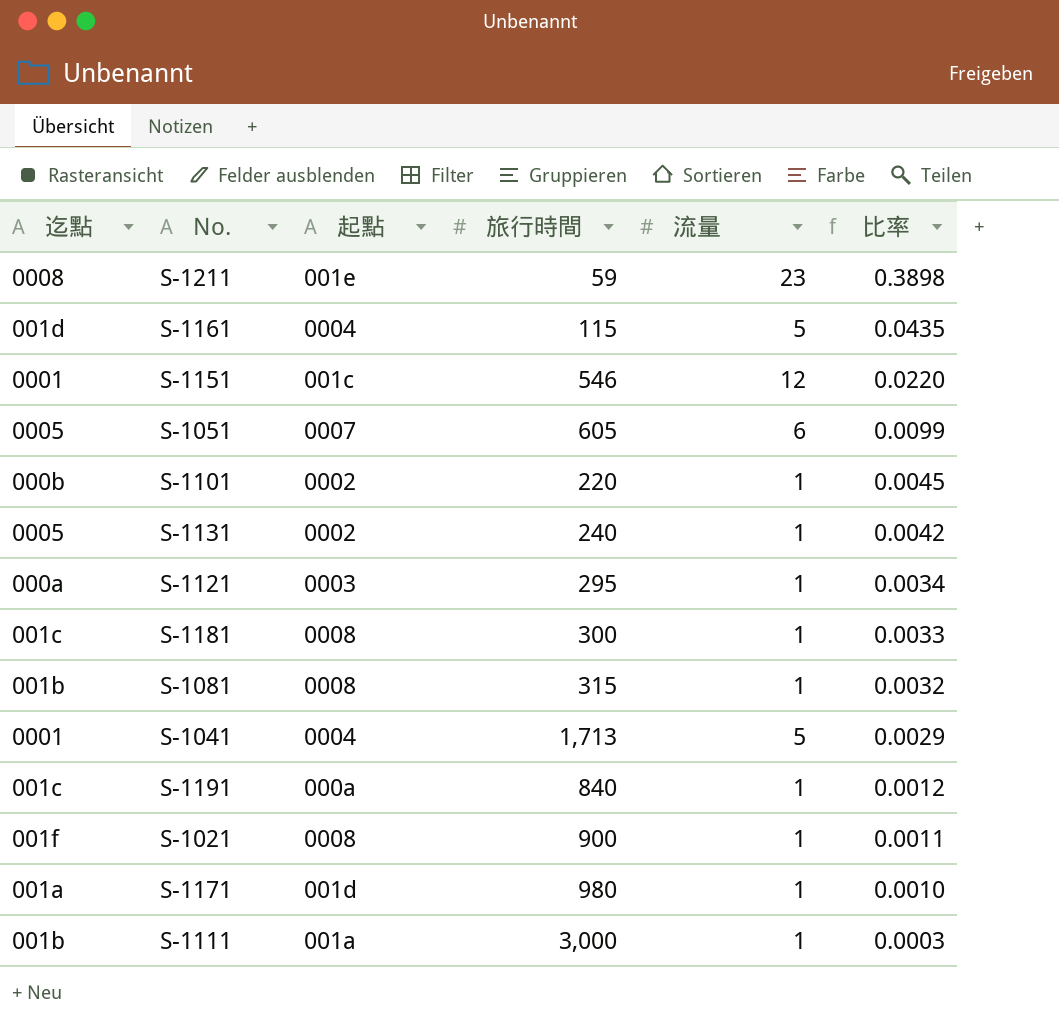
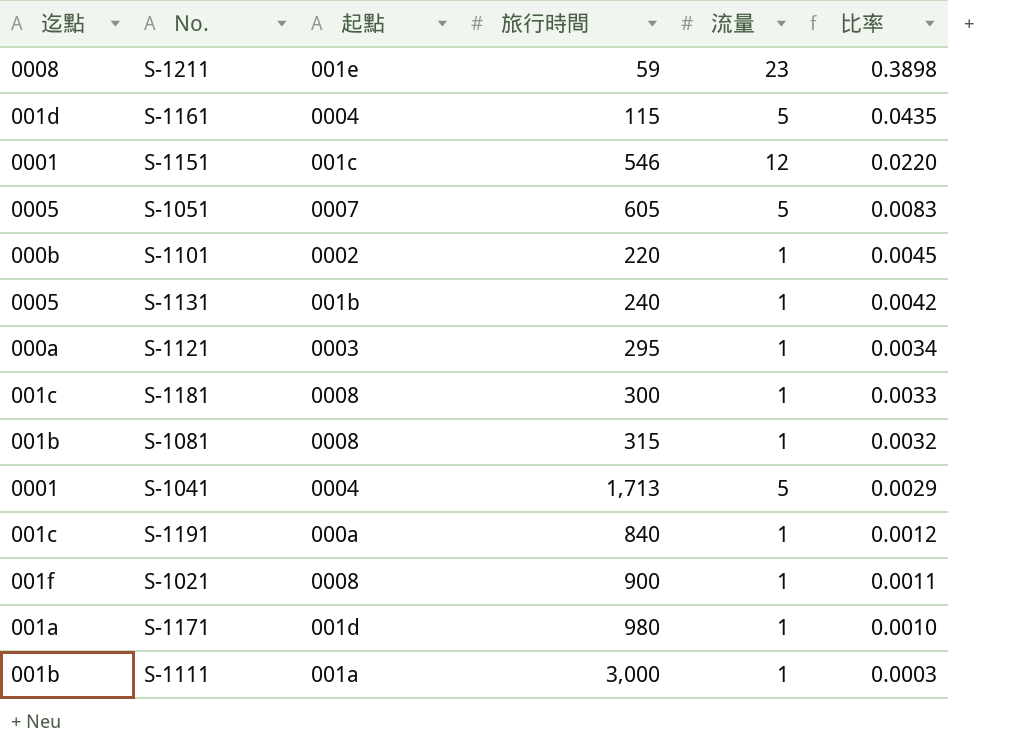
S-1051 | 流量: 6 -> 5
S-1051 | 比率: 0.0099 -> 0.0083
S-1131 | 起點: 0002 -> 001b

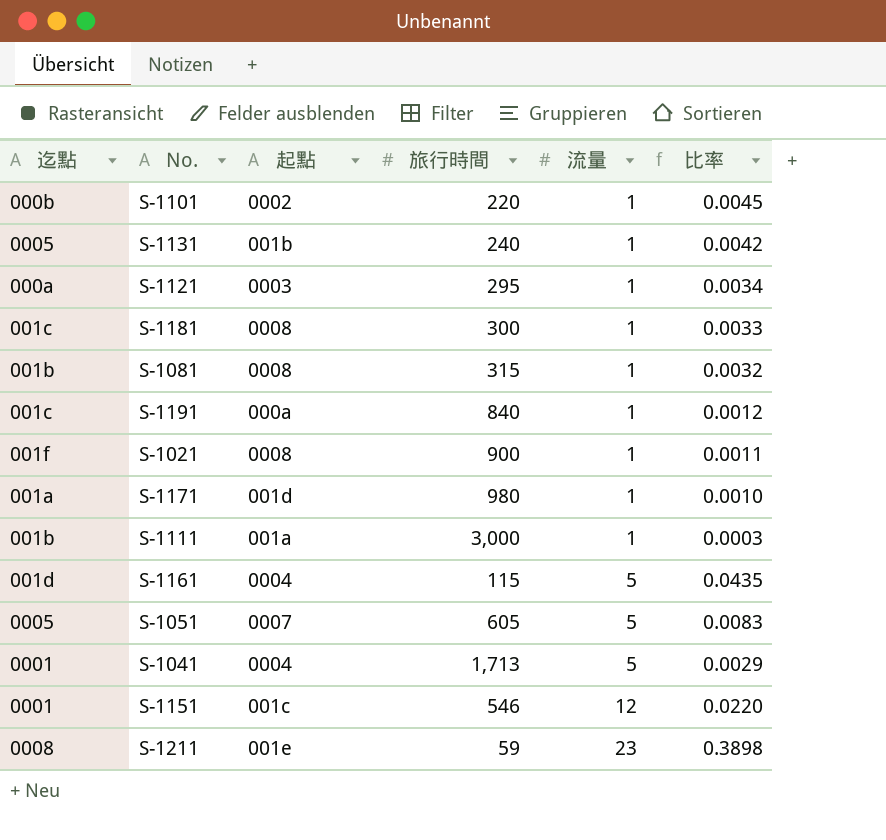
row order: 比率 descending -> 流量 ascending

